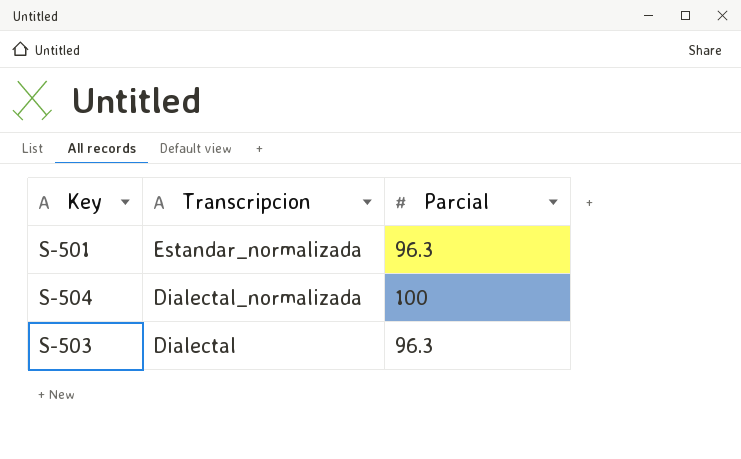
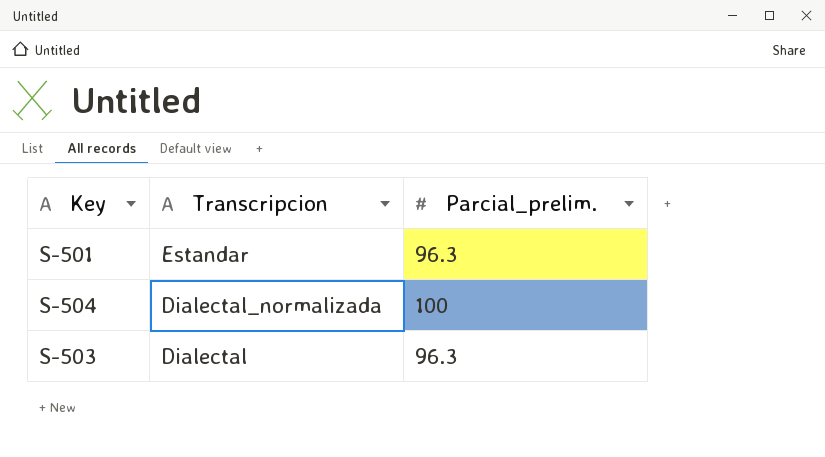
column name: Parcial -> Parcial_prelim.
S-501 | Transcripcion: Estandar_normalizada -> Estandar

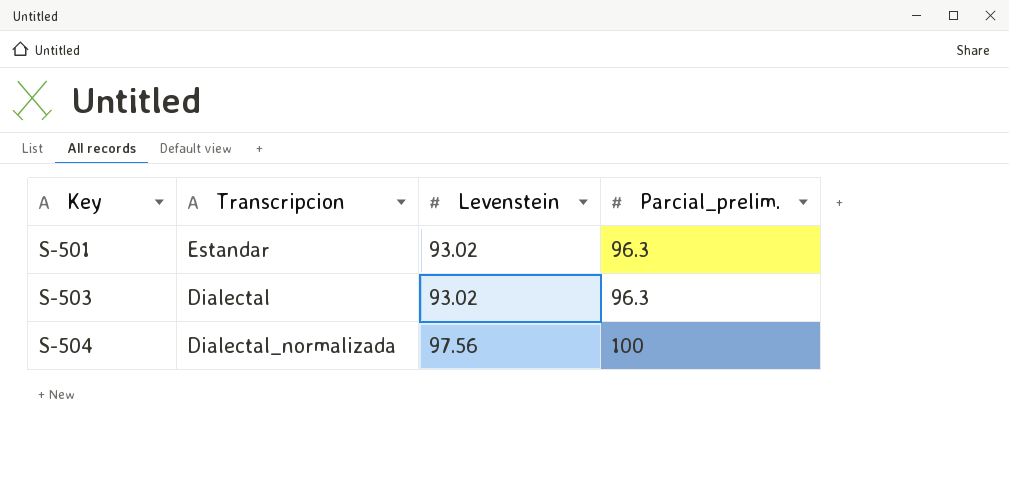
row order: Transcripcion descending -> Key ascending
column Levenstein | position: none -> 3

